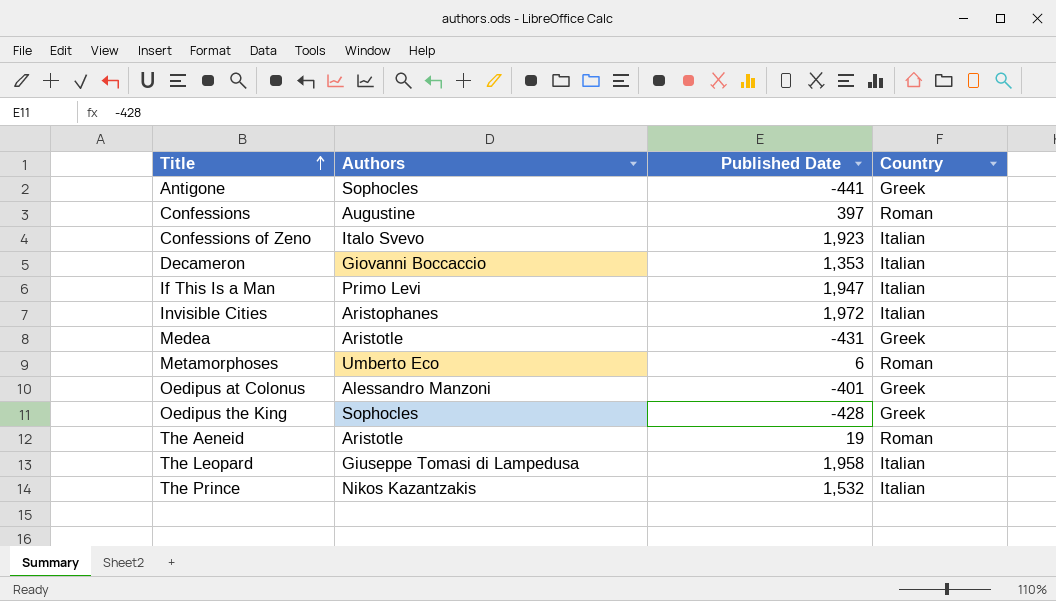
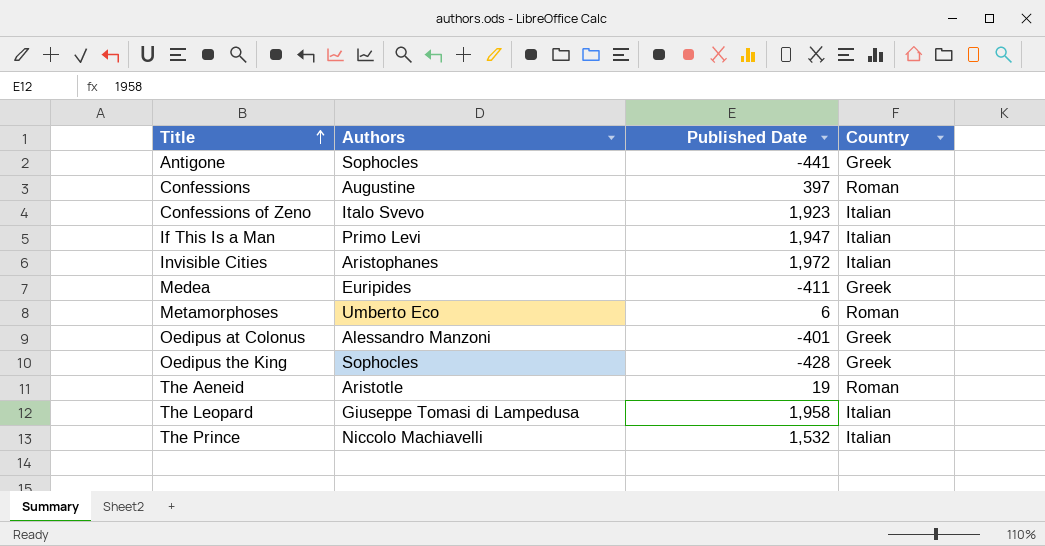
row Decameron: Giovanni Boccaccio | 1,353 | Italian -> none
Medea | Authors: Aristotle -> Euripides
Medea | Published Date: -431 -> -411
The Prince | Authors: Nikos Kazantzakis -> Niccolo Machiavelli

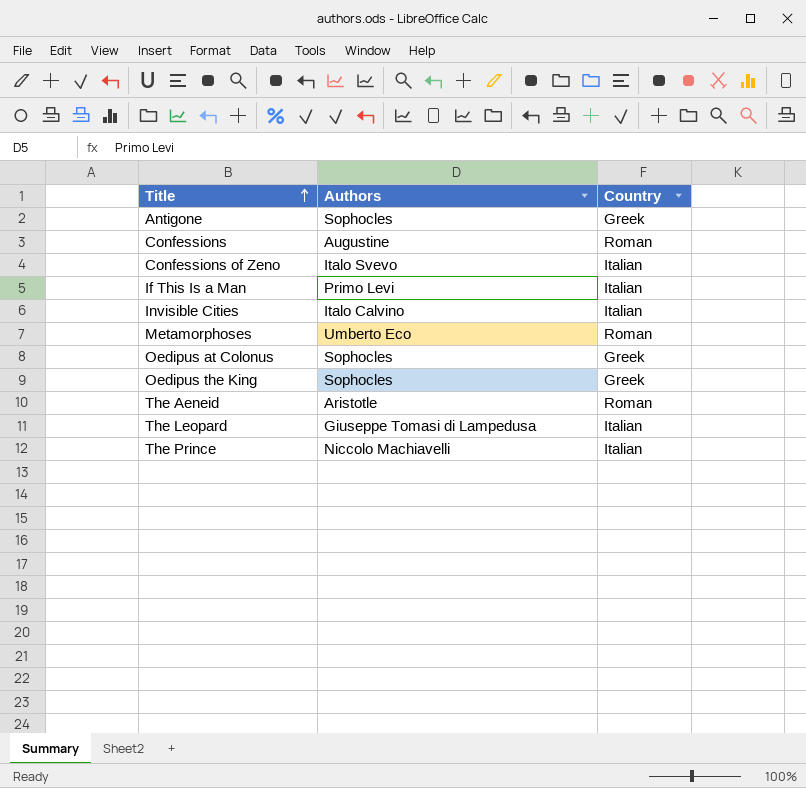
column Published Date | position: 3 -> none
row Medea: Euripides | -411 | Greek -> none
Invisible Cities | Authors: Aristophanes -> Italo Calvino
Oedipus at Colonus | Authors: Alessandro Manzoni -> Sophocles

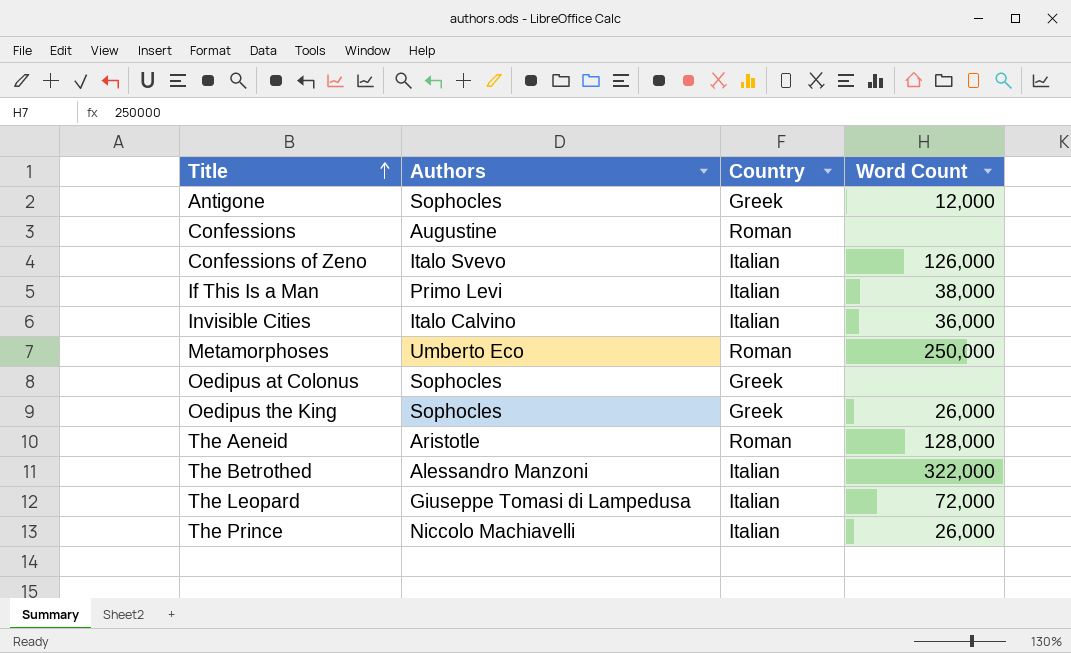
column Word Count | position: none -> 4
row The Betrothed: none -> Alessandro Manzoni | Italian | 322,000

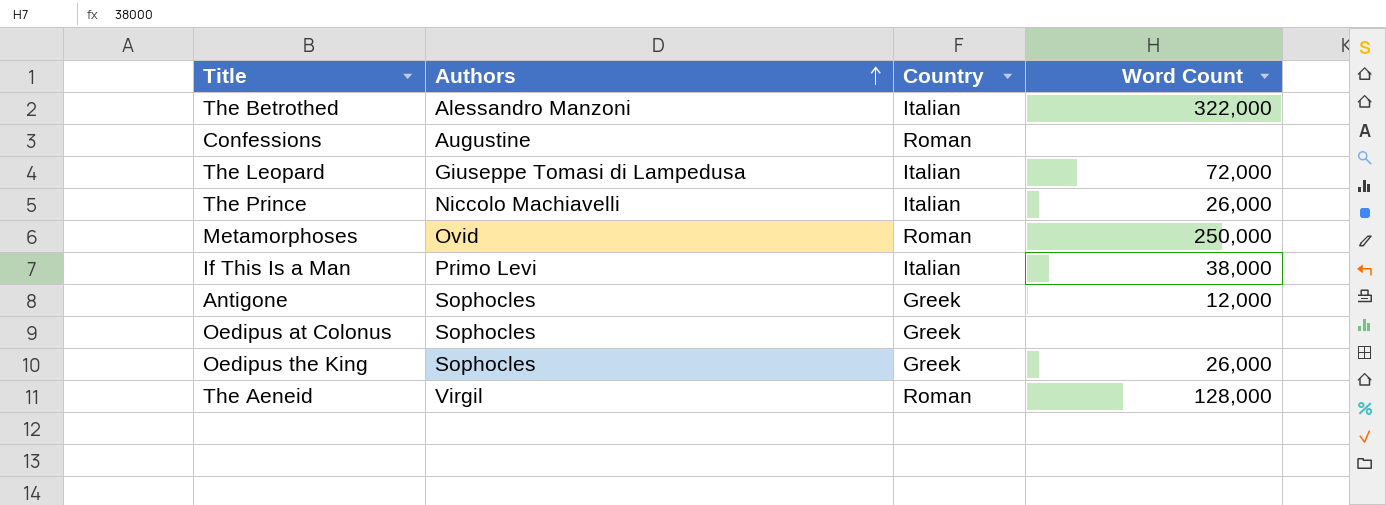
row order: Title ascending -> Authors ascending
row Confessions of Zeno: Italo Svevo | Italian | 126,000 -> none
row Invisible Cities: Italo Calvino | Italian | 36,000 -> none
Metamorphoses | Authors: Umberto Eco -> Ovid
The Aeneid | Authors: Aristotle -> Virgil

